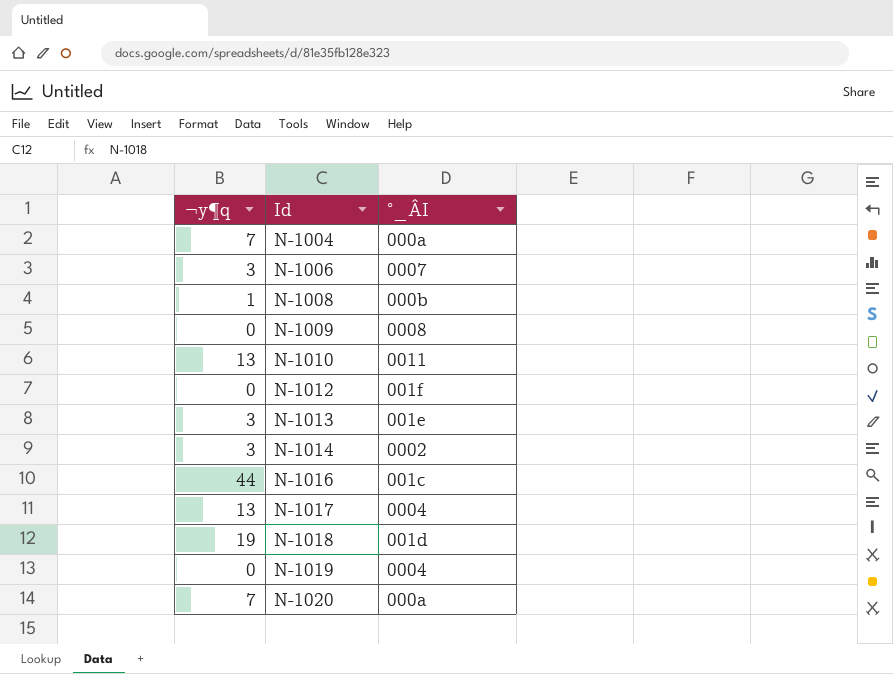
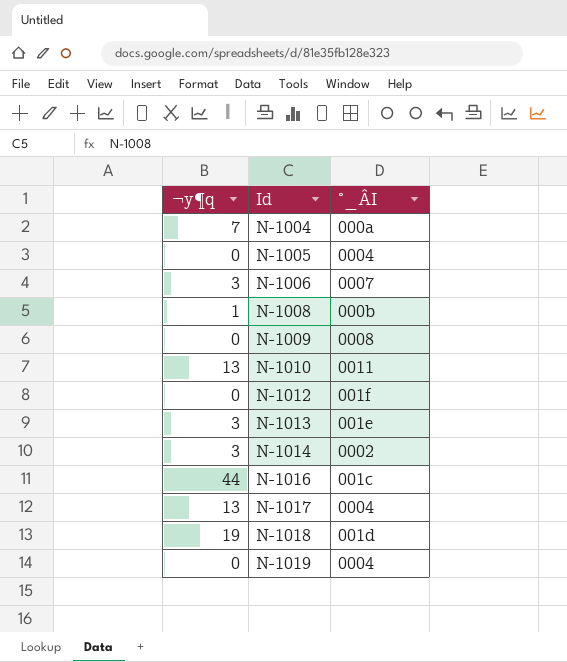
row N-1020: 7 | 000a -> none
row N-1005: none -> 0 | 0004

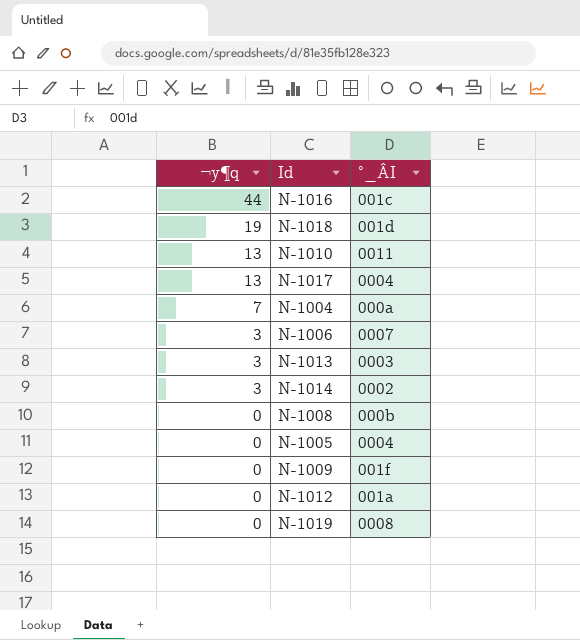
row order: Id ascending -> ¬y¶q descending
N-1013 | °_ÂI: 001e -> 0003
N-1008 | ¬y¶q: 1 -> 0
N-1009 | °_ÂI: 0008 -> 001f
N-1012 | °_ÂI: 001f -> 001a
N-1019 | °_ÂI: 0004 -> 0008

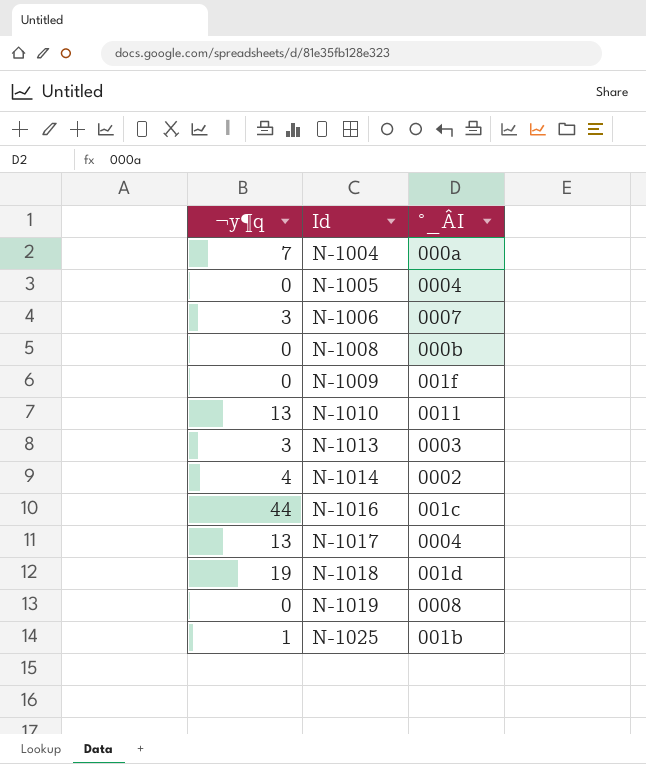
row order: ¬y¶q descending -> Id ascending
row N-1012: 0 | 001a -> none
N-1014 | ¬y¶q: 3 -> 4
row N-1025: none -> 1 | 001b

